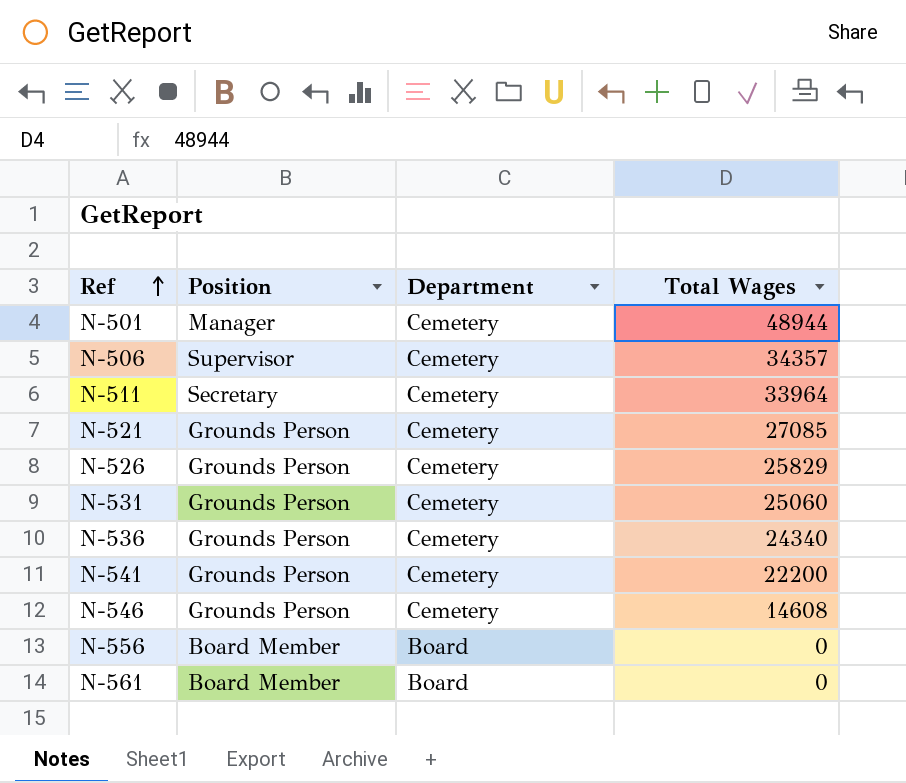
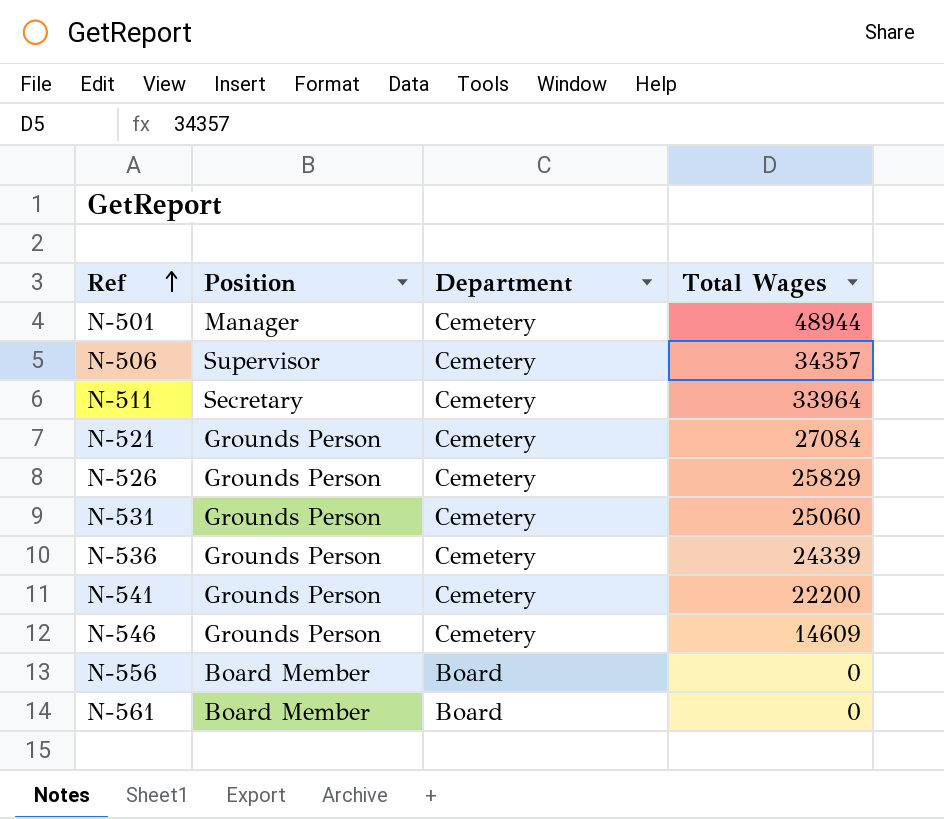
N-521 | Total Wages: 27085 -> 27084
N-536 | Total Wages: 24340 -> 24339
N-546 | Total Wages: 14608 -> 14609

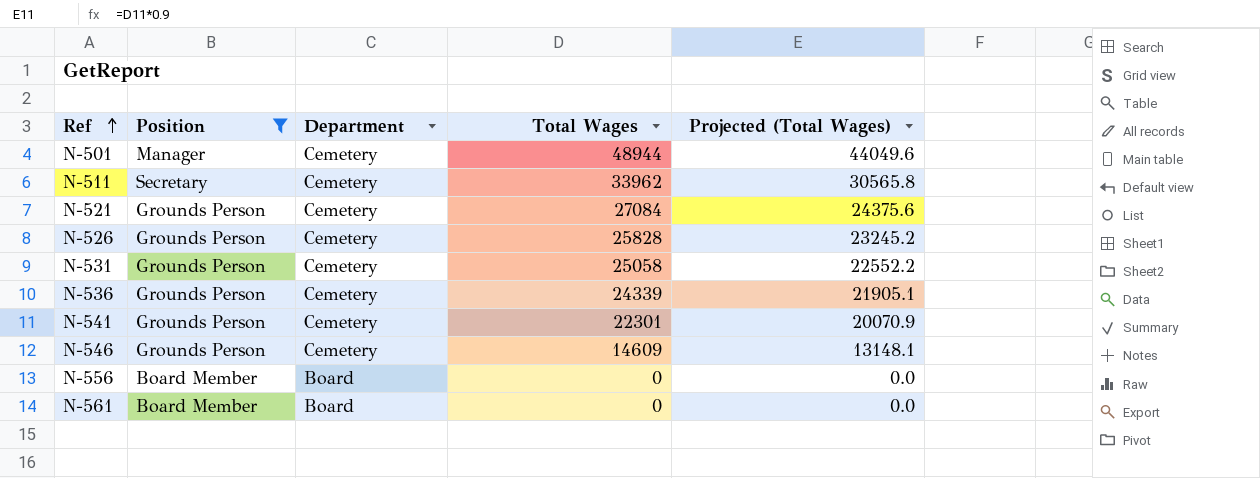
filter: none -> Position != Supervisor
column Projected (Total Wages) | formula: none -> [Total Wages] * 0.9
N-511 | Total Wages: 33964 -> 33962
N-526 | Total Wages: 25829 -> 25828
N-531 | Total Wages: 25060 -> 25058
N-541 | Total Wages: 22200 -> 22301

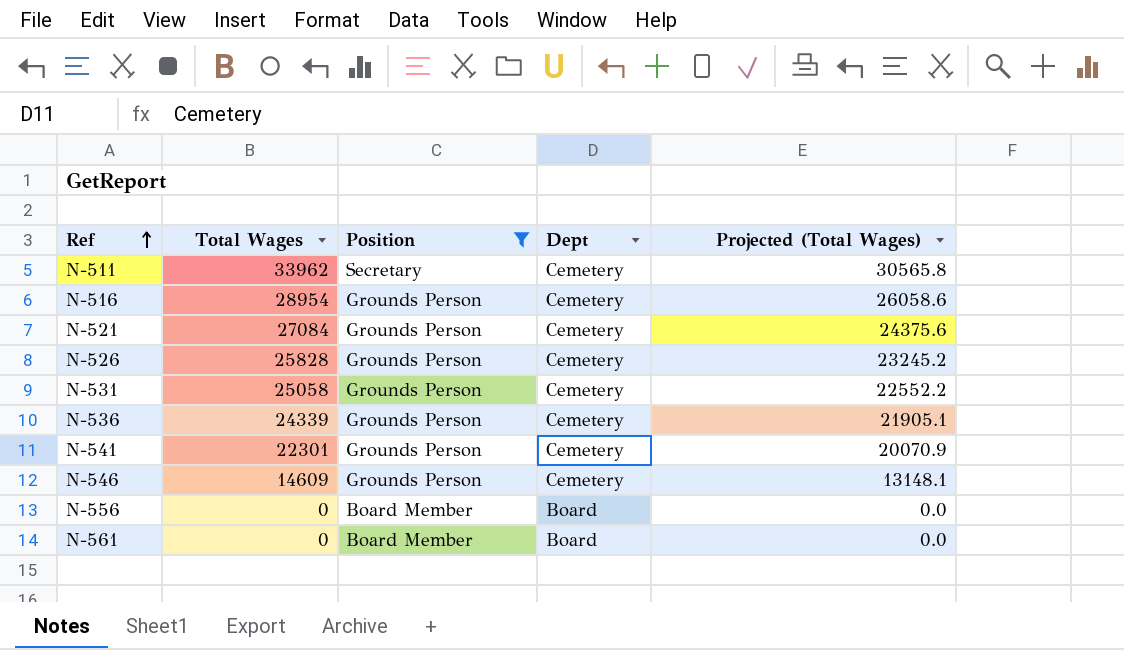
column Total Wages | position: 4 -> 2
column name: Department -> Dept
row N-501: Manager | Cemetery | 48944 | 44049.6 -> none
row N-516: none -> 28954 | Grounds Person | Cemetery | 26058.6

